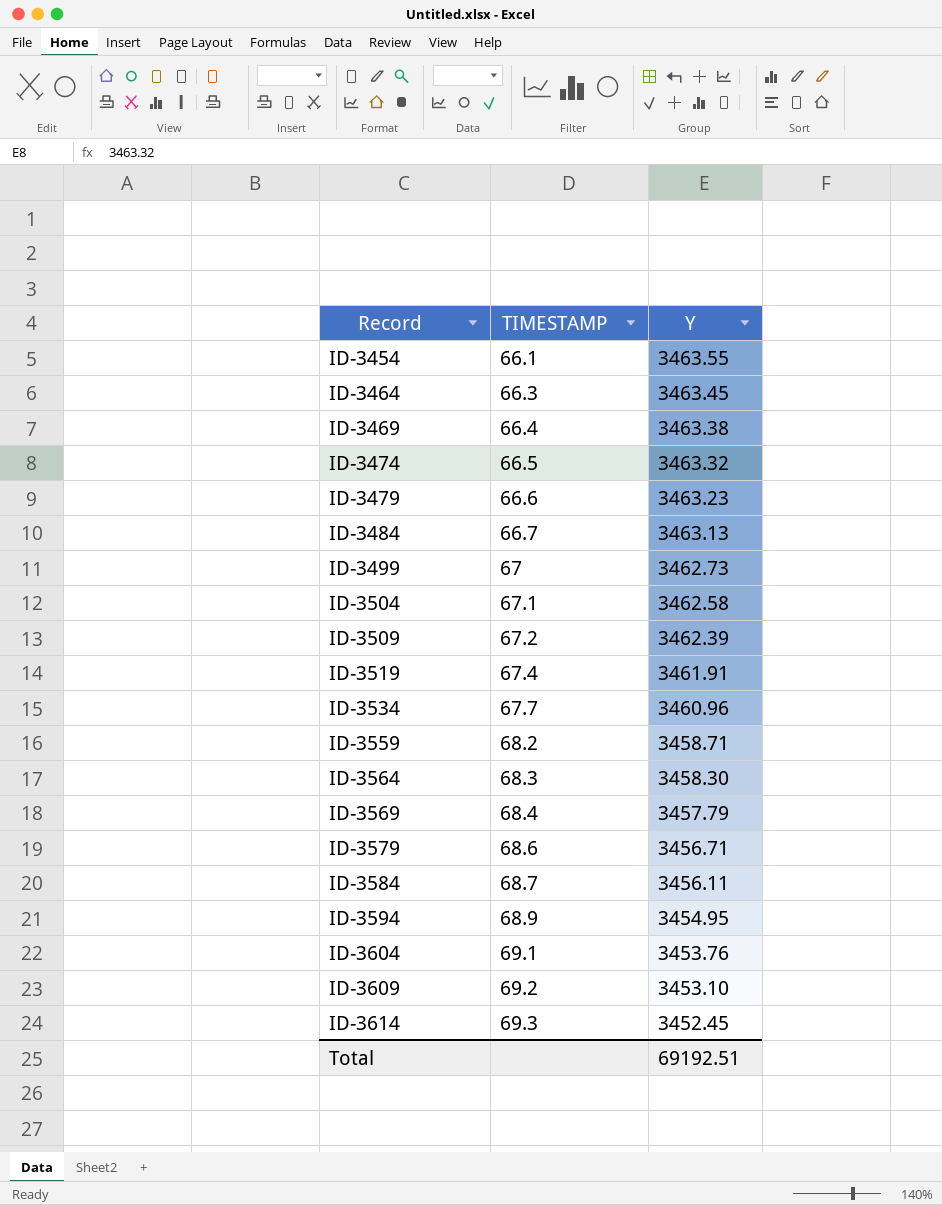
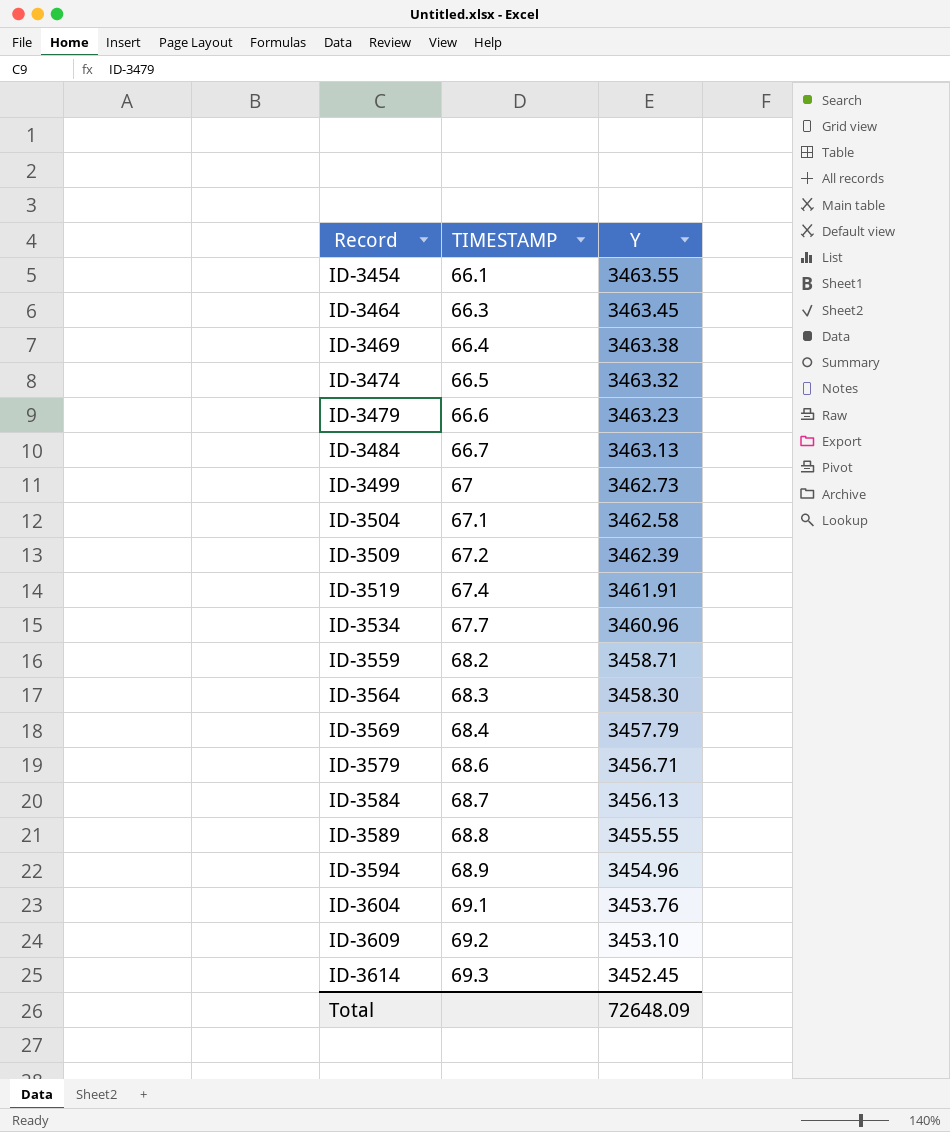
ID-3584 | Y: 3456.11 -> 3456.13
row ID-3589: none -> 68.8 | 3455.55
ID-3594 | Y: 3454.95 -> 3454.96
Total | Y: 69192.51 -> 72648.09

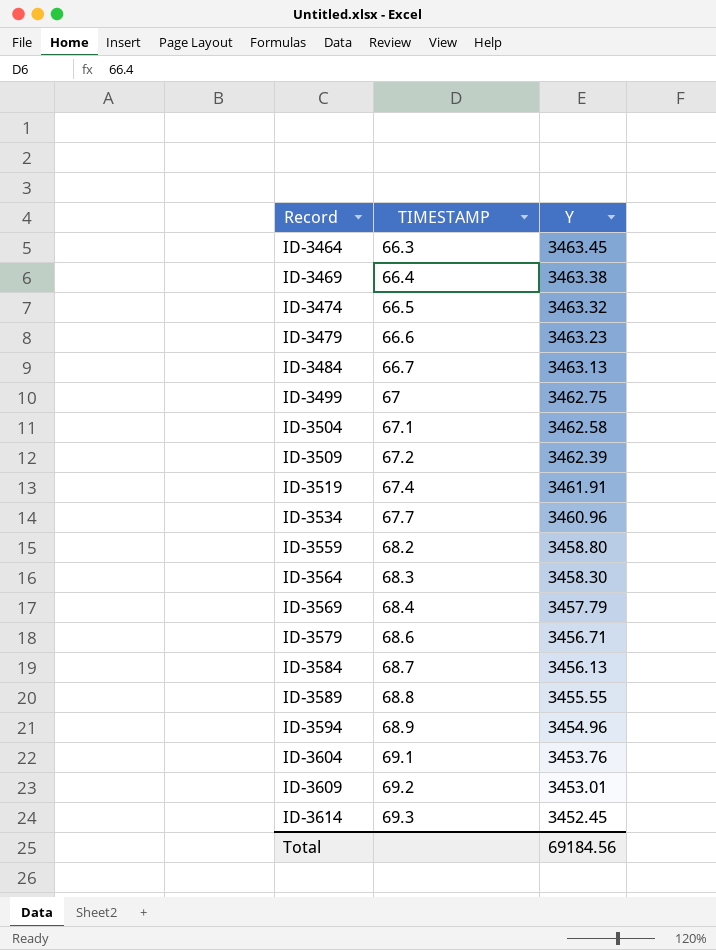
row ID-3454: 66.1 | 3463.55 -> none
ID-3499 | Y: 3462.73 -> 3462.75
ID-3559 | Y: 3458.71 -> 3458.80
ID-3609 | Y: 3453.10 -> 3453.01
Total | Y: 72648.09 -> 69184.56

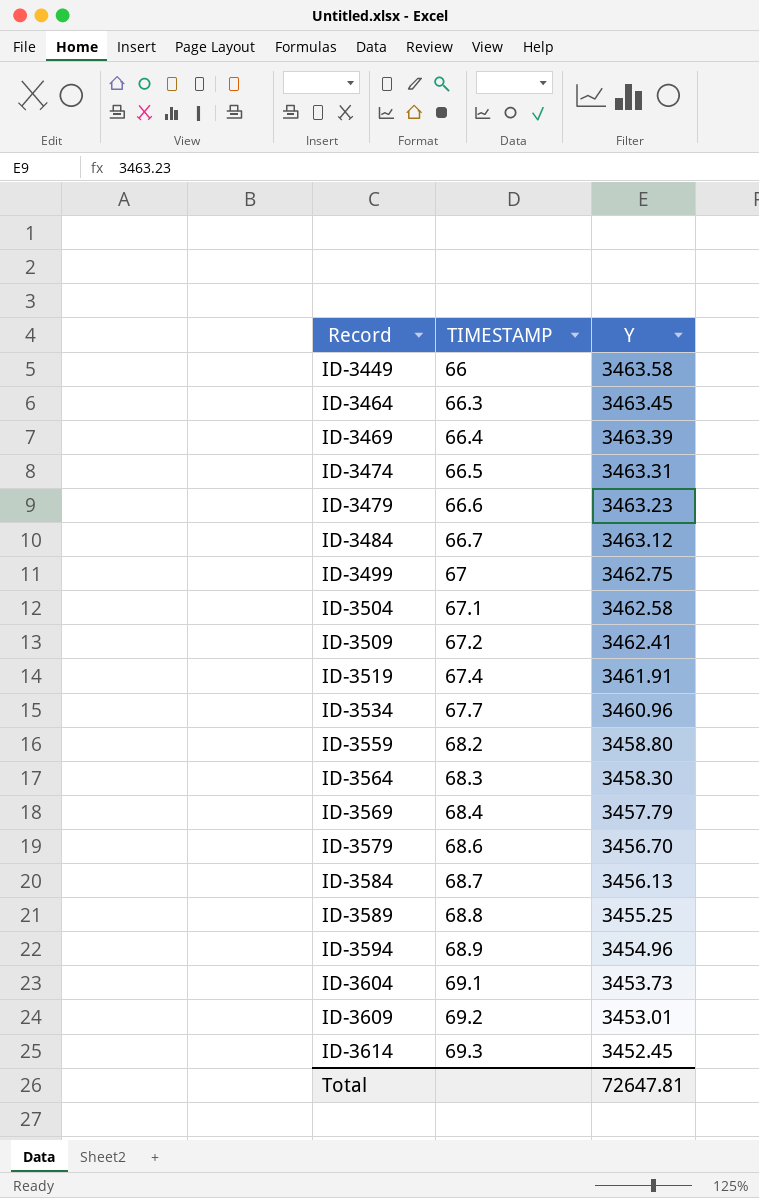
row ID-3449: none -> 66 | 3463.58
ID-3469 | Y: 3463.38 -> 3463.39
ID-3474 | Y: 3463.32 -> 3463.31
ID-3484 | Y: 3463.13 -> 3463.12
ID-3509 | Y: 3462.39 -> 3462.41
ID-3579 | Y: 3456.71 -> 3456.70
ID-3589 | Y: 3455.55 -> 3455.25
ID-3604 | Y: 3453.76 -> 3453.73
Total | Y: 69184.56 -> 72647.81

